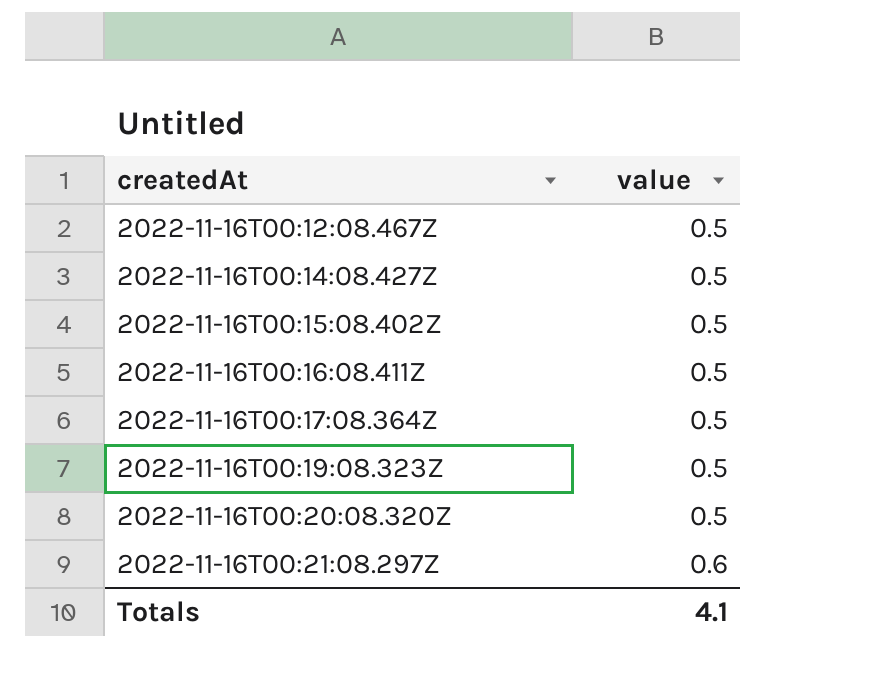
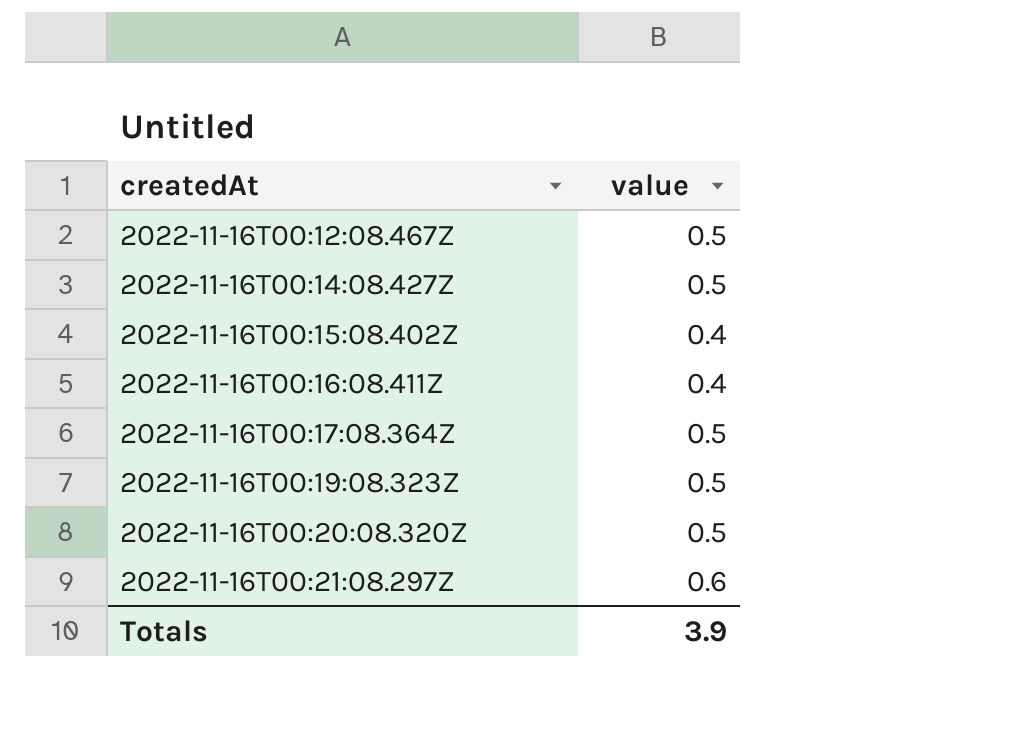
2022-11-16T00:15:08.402Z | value: 0.5 -> 0.4
2022-11-16T00:16:08.411Z | value: 0.5 -> 0.4
Totals | value: 4.1 -> 3.9

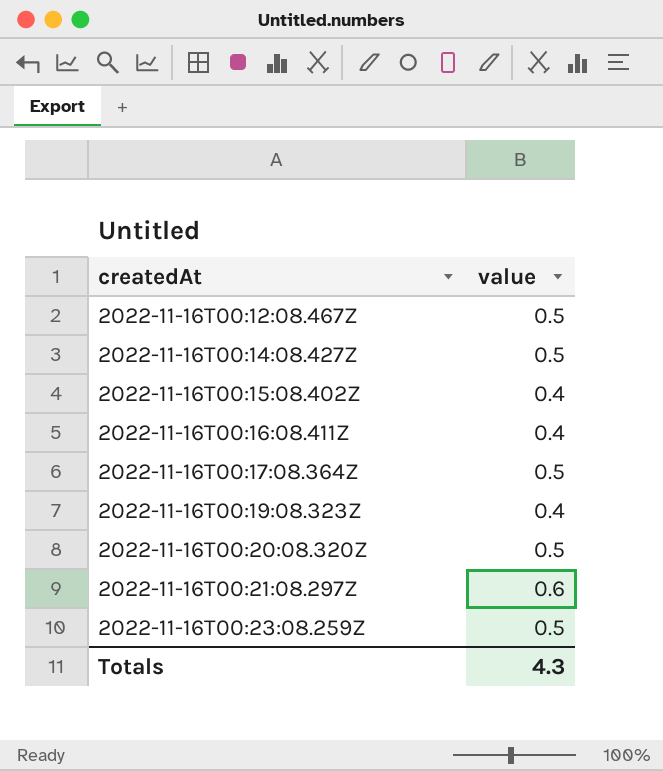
2022-11-16T00:19:08.323Z | value: 0.5 -> 0.4
row 2022-11-16T00:23:08.259Z: none -> 0.5
Totals | value: 3.9 -> 4.3

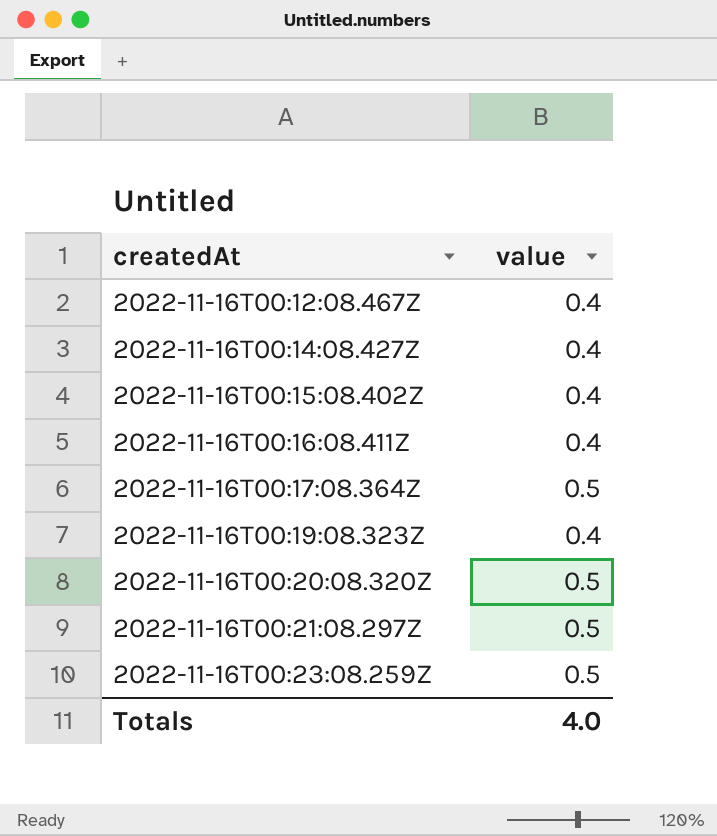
2022-11-16T00:12:08.467Z | value: 0.5 -> 0.4
2022-11-16T00:14:08.427Z | value: 0.5 -> 0.4
2022-11-16T00:21:08.297Z | value: 0.6 -> 0.5
Totals | value: 4.3 -> 4.0

